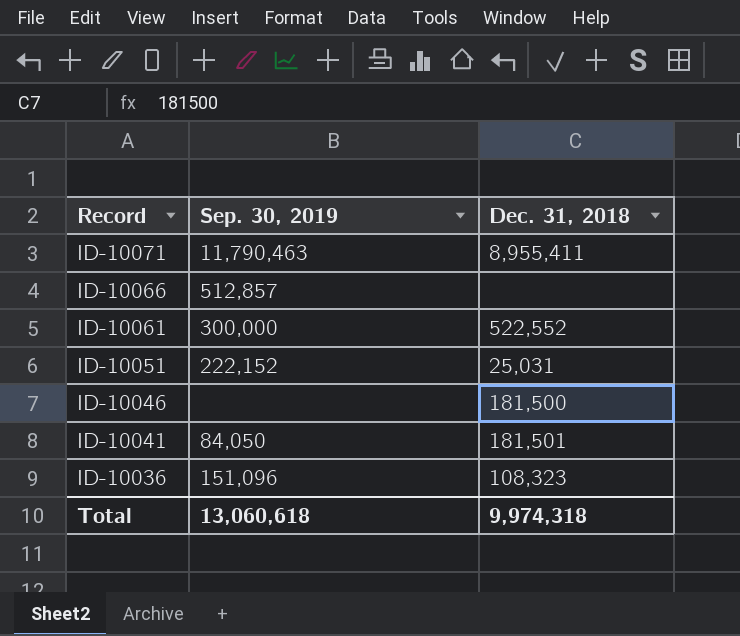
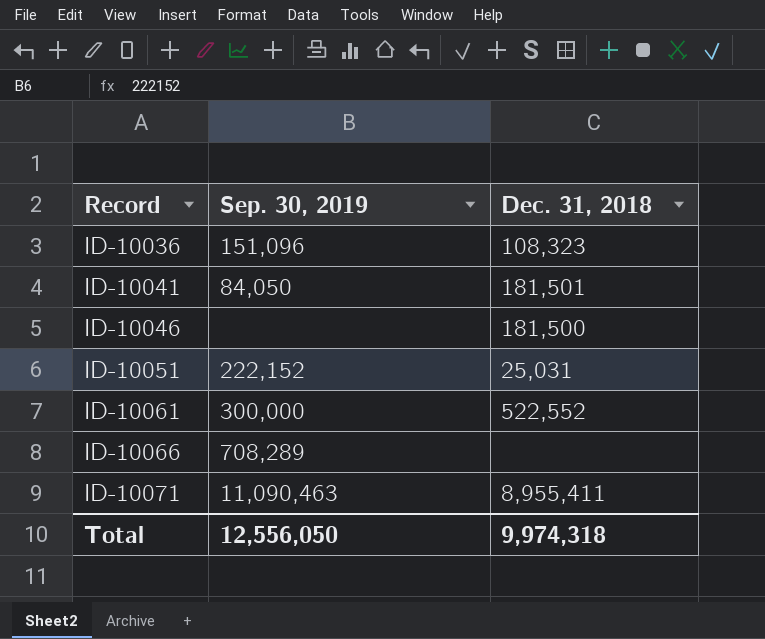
row order: Record descending -> Record ascending
ID-10066 | Sep. 30, 2019: 512,857 -> 708,289
ID-10071 | Sep. 30, 2019: 11,790,463 -> 11,090,463
Total | Sep. 30, 2019: 13,060,618 -> 12,556,050

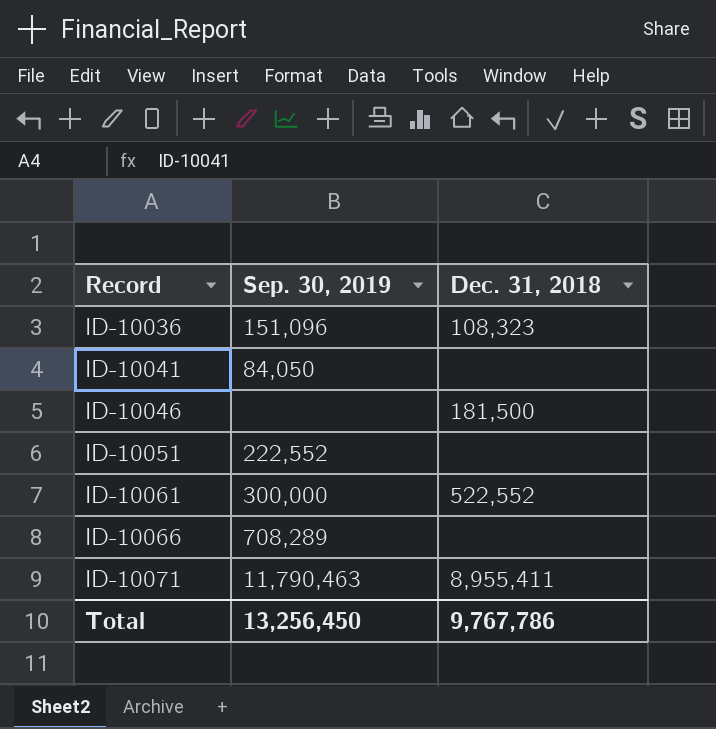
ID-10041 | Dec. 31, 2018: 181,501 -> none
ID-10051 | Sep. 30, 2019: 222,152 -> 222,552
ID-10051 | Dec. 31, 2018: 25,031 -> none
ID-10071 | Sep. 30, 2019: 11,090,463 -> 11,790,463
Total | Sep. 30, 2019: 12,556,050 -> 13,256,450
Total | Dec. 31, 2018: 9,974,318 -> 9,767,786

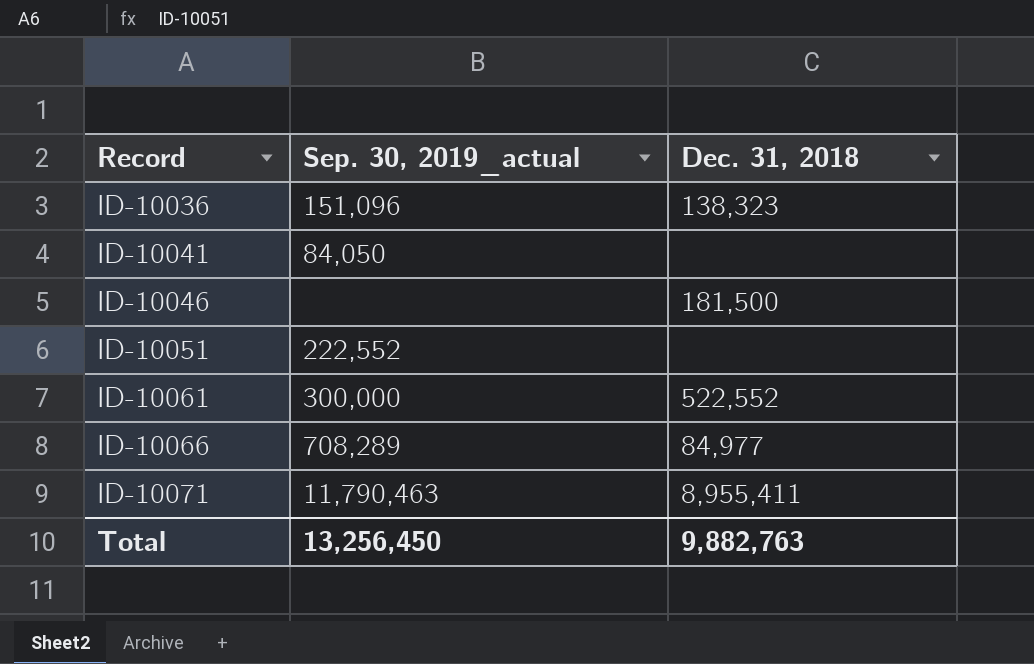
column name: Sep. 30, 2019 -> Sep. 30, 2019_actual
ID-10036 | Dec. 31, 2018: 108,323 -> 138,323
ID-10066 | Dec. 31, 2018: none -> 84,977
Total | Dec. 31, 2018: 9,767,786 -> 9,882,763

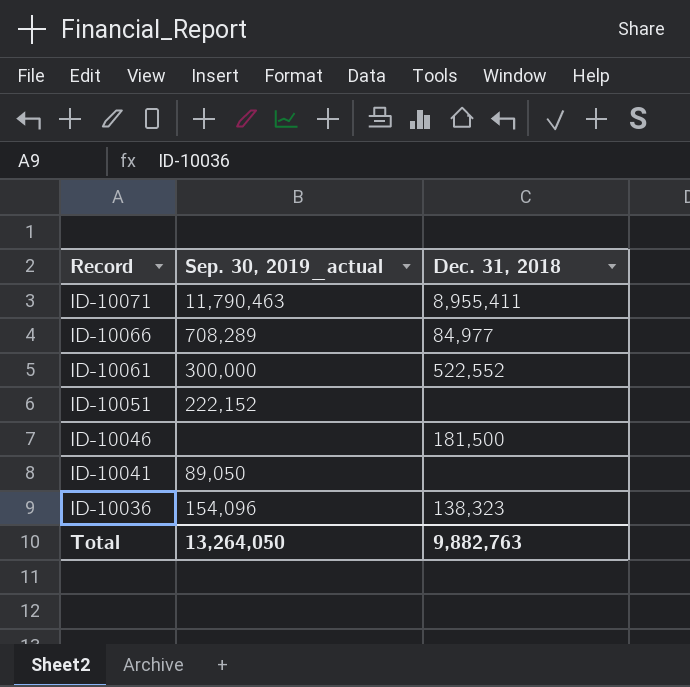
row order: Record ascending -> Record descending
ID-10051 | Sep. 30, 2019_actual: 222,552 -> 222,152
ID-10041 | Sep. 30, 2019_actual: 84,050 -> 89,050
ID-10036 | Sep. 30, 2019_actual: 151,096 -> 154,096
Total | Sep. 30, 2019_actual: 13,256,450 -> 13,264,050

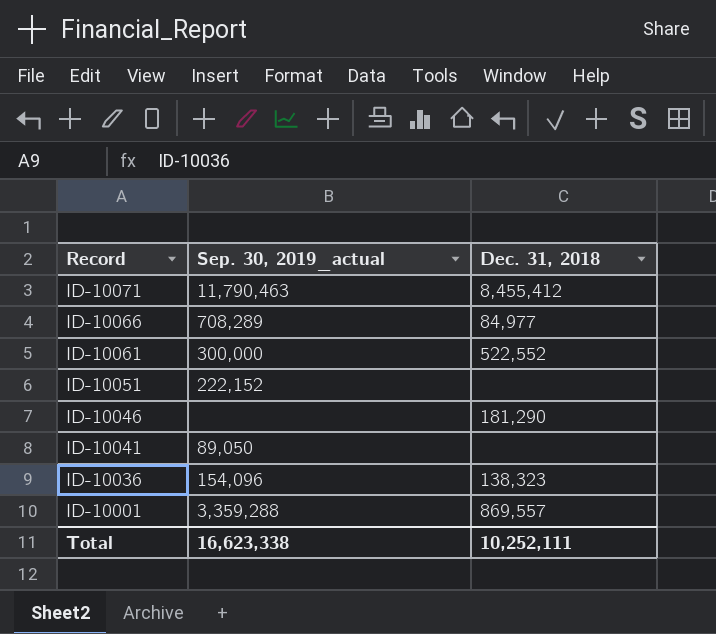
ID-10071 | Dec. 31, 2018: 8,955,411 -> 8,455,412
ID-10046 | Dec. 31, 2018: 181,500 -> 181,290
row ID-10001: none -> 3,359,288 | 869,557
Total | Sep. 30, 2019_actual: 13,264,050 -> 16,623,338
Total | Dec. 31, 2018: 9,882,763 -> 10,252,111

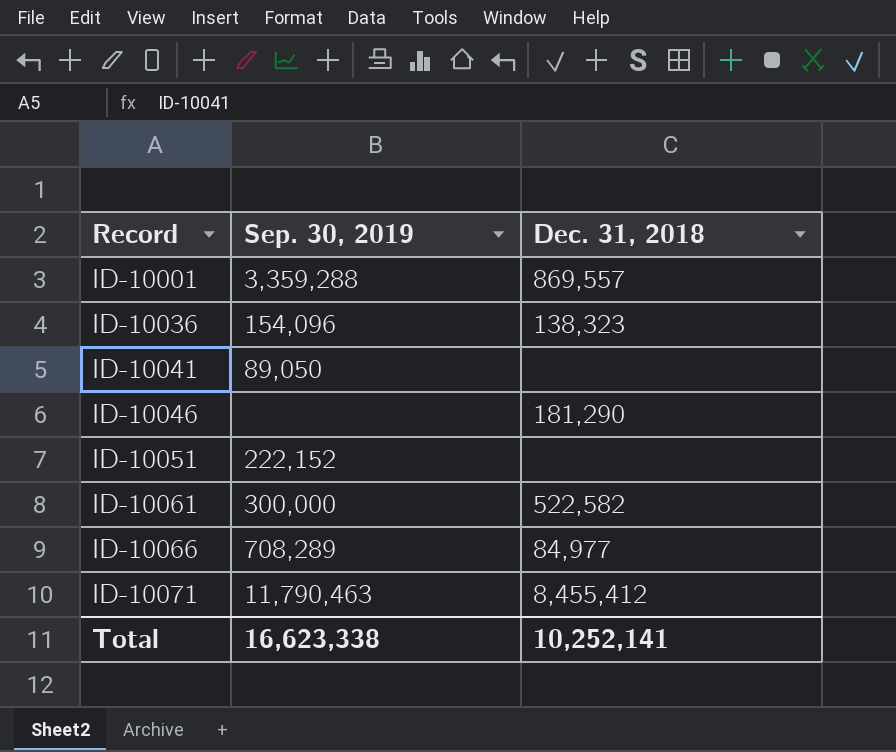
row order: Record descending -> Record ascending
column name: Sep. 30, 2019_actual -> Sep. 30, 2019
ID-10061 | Dec. 31, 2018: 522,552 -> 522,582
Total | Dec. 31, 2018: 10,252,111 -> 10,252,141

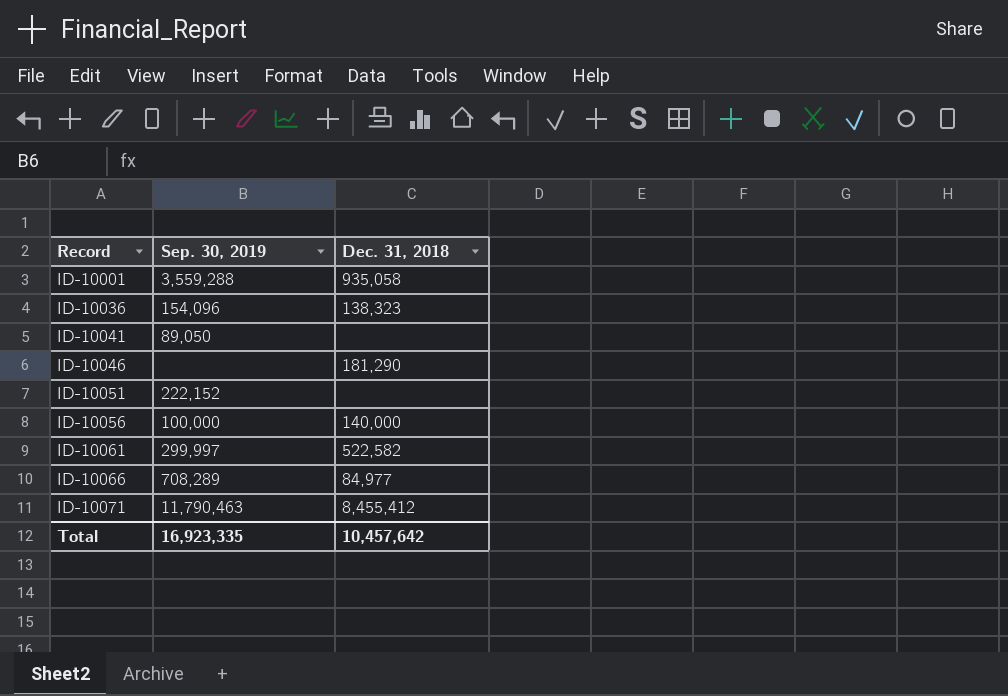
ID-10001 | Sep. 30, 2019: 3,359,288 -> 3,559,288
ID-10001 | Dec. 31, 2018: 869,557 -> 935,058
row ID-10056: none -> 100,000 | 140,000
ID-10061 | Sep. 30, 2019: 300,000 -> 299,997
Total | Sep. 30, 2019: 16,623,338 -> 16,923,335
Total | Dec. 31, 2018: 10,252,141 -> 10,457,642

